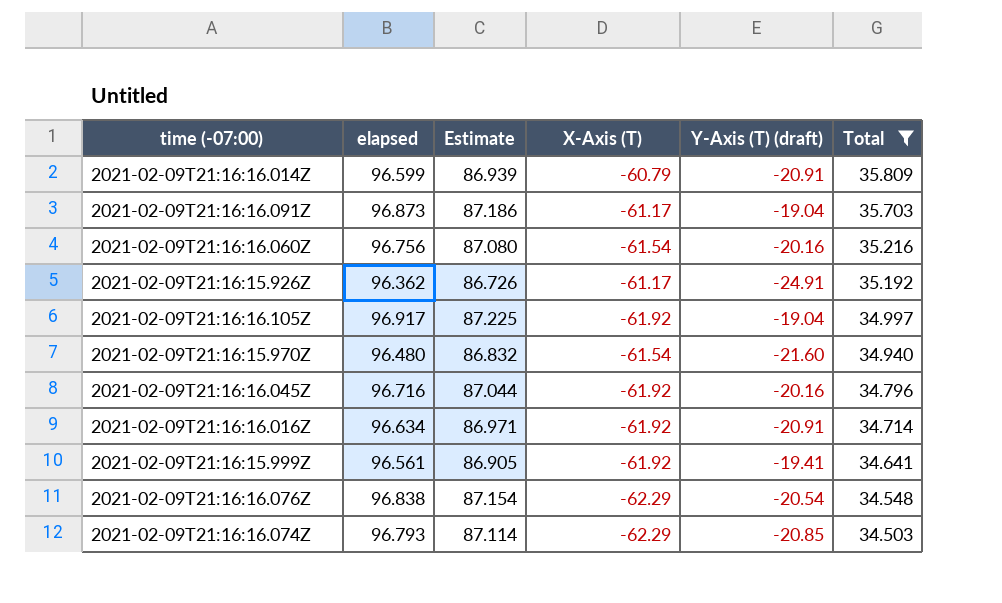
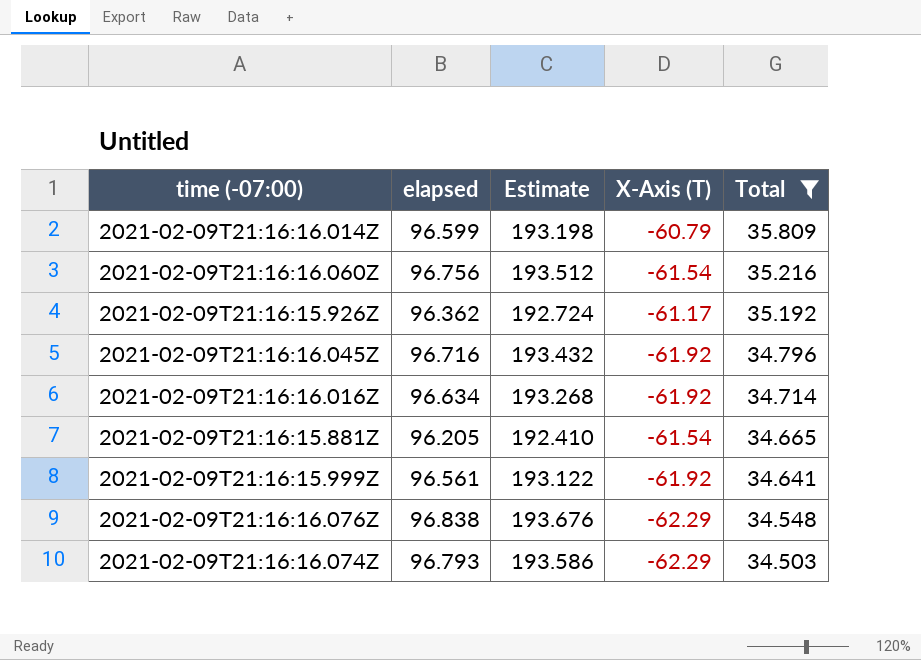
column Y-Axis (T) (draft) | position: 5 -> none
column Estimate | formula: [elapsed] * 0.9 -> [elapsed] * 2
row 2021-02-09T21:16:16.091Z: 96.873 | 87.186 | -61.17 | -19.04 | 35.703 -> none
row 2021-02-09T21:16:16.105Z: 96.917 | 87.225 | -61.92 | -19.04 | 34.997 -> none
row 2021-02-09T21:16:15.970Z: 96.480 | 86.832 | -61.54 | -21.60 | 34.940 -> none
row 2021-02-09T21:16:15.881Z: none -> 96.205 | 192.410 | -61.54 | 34.665

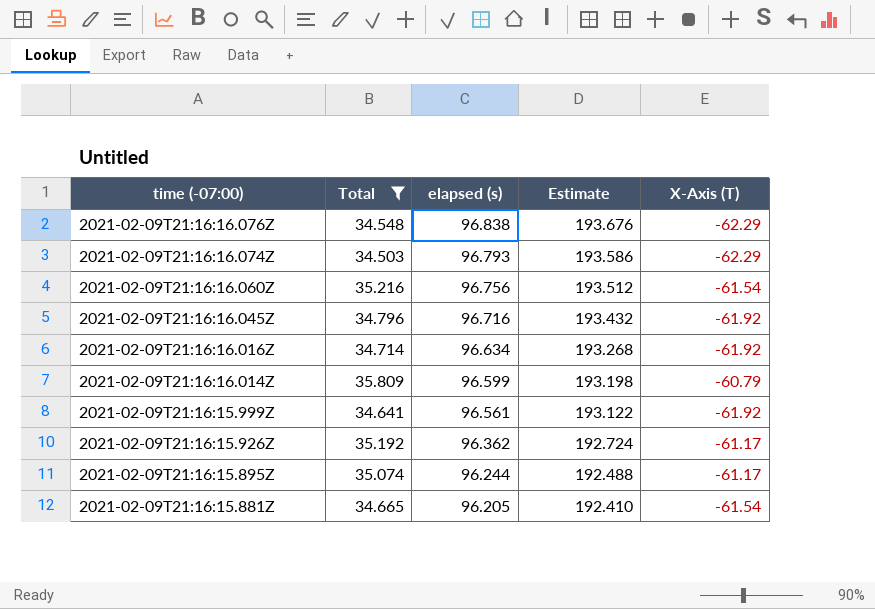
row order: Total descending -> time (-07:00) descending
column Total | position: 5 -> 2
column name: elapsed -> elapsed (s)
row 2021-02-09T21:16:15.895Z: none -> 35.074 | 96.244 | 192.488 | -61.17

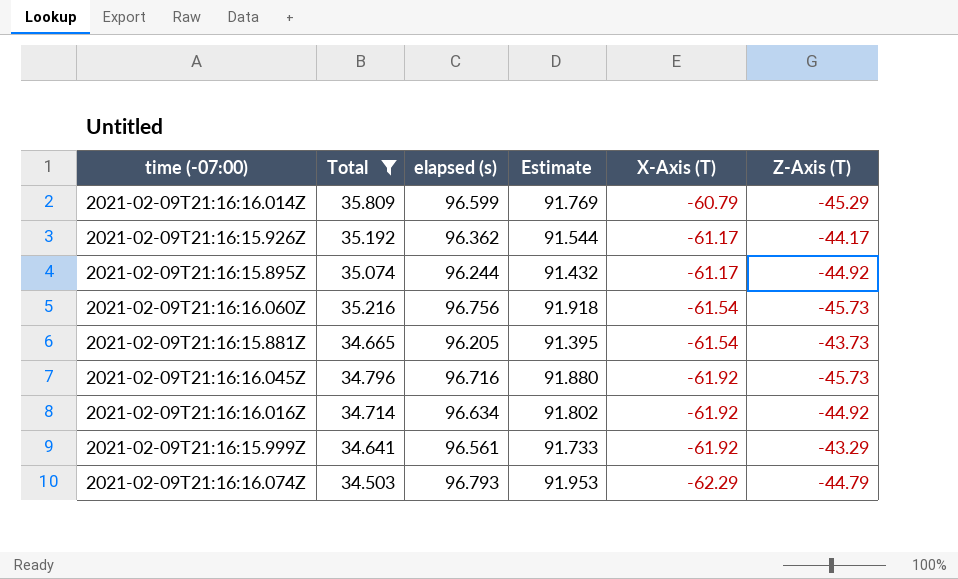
row order: time (-07:00) descending -> X-Axis (T) descending
column Estimate | formula: [elapsed (s)] * 2 -> [elapsed (s)] * 0.95
column Z-Axis (T) | position: none -> 6
row 2021-02-09T21:16:16.076Z: 34.548 | 96.838 | 193.676 | -62.29 -> none

